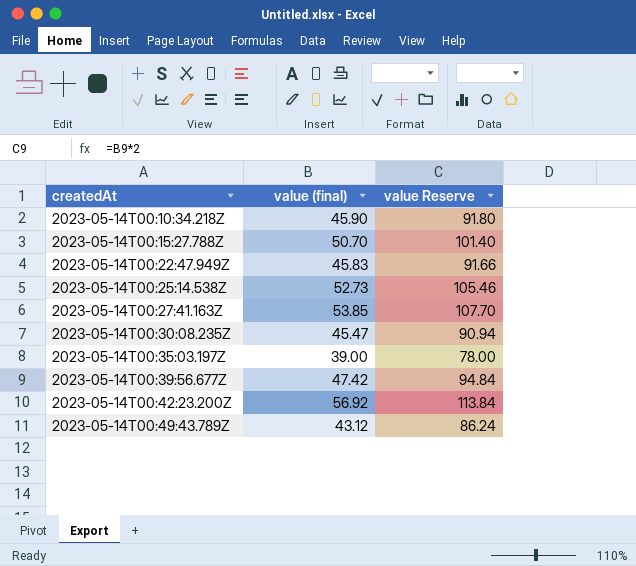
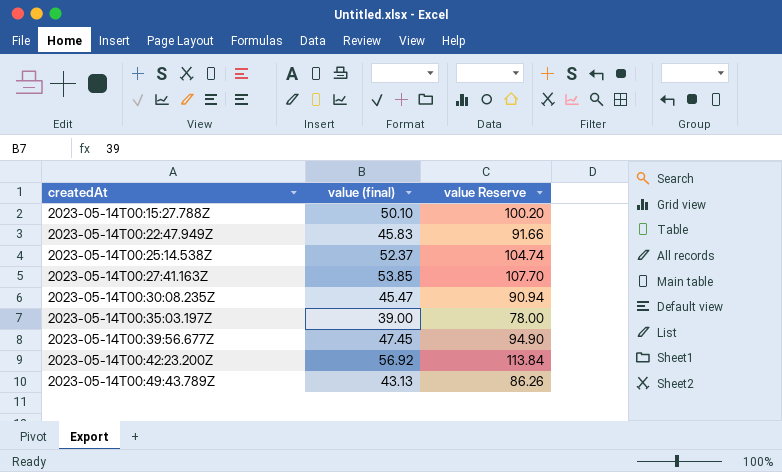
row 2023-05-14T00:10:34.218Z: 45.90 | 91.80 -> none
2023-05-14T00:15:27.788Z | value (final): 50.70 -> 50.10
2023-05-14T00:15:27.788Z | value Reserve: 101.40 -> 100.20
2023-05-14T00:25:14.538Z | value (final): 52.73 -> 52.37
2023-05-14T00:25:14.538Z | value Reserve: 105.46 -> 104.74
2023-05-14T00:39:56.677Z | value (final): 47.42 -> 47.45
2023-05-14T00:39:56.677Z | value Reserve: 94.84 -> 94.90
2023-05-14T00:49:43.789Z | value (final): 43.12 -> 43.13
2023-05-14T00:49:43.789Z | value Reserve: 86.24 -> 86.26

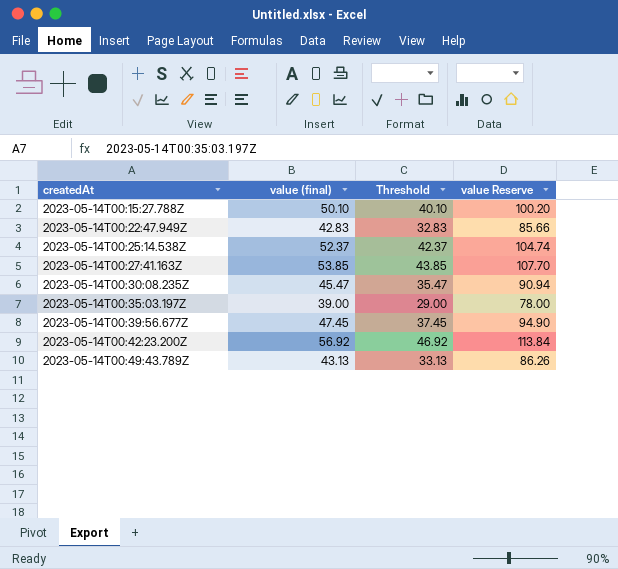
column Threshold | formula: none -> [value (final)] - 10
2023-05-14T00:22:47.949Z | value (final): 45.83 -> 42.83
2023-05-14T00:22:47.949Z | value Reserve: 91.66 -> 85.66

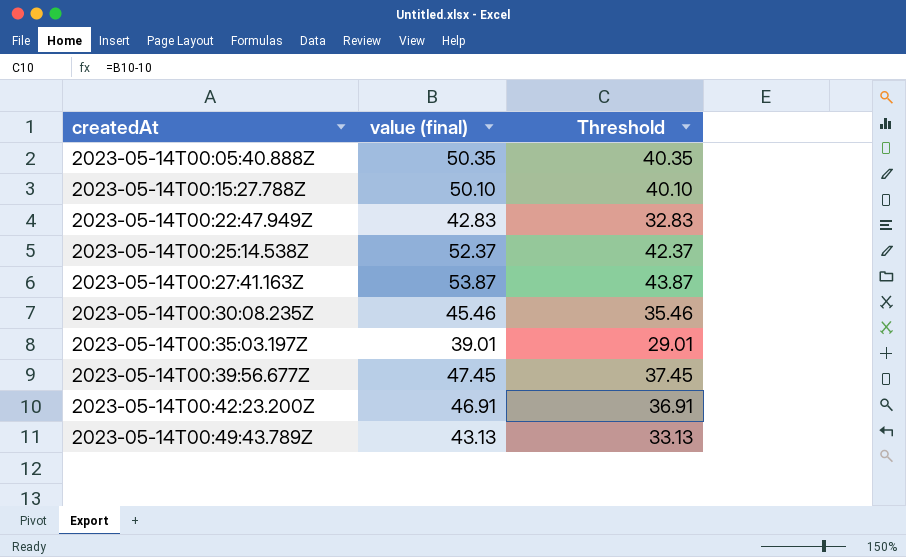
column value Reserve | formula: [value (final)] * 2 -> none
row 2023-05-14T00:05:40.888Z: none -> 50.35 | 40.35
2023-05-14T00:27:41.163Z | value (final): 53.85 -> 53.87
2023-05-14T00:27:41.163Z | Threshold: 43.85 -> 43.87
2023-05-14T00:30:08.235Z | value (final): 45.47 -> 45.46
2023-05-14T00:30:08.235Z | Threshold: 35.47 -> 35.46
2023-05-14T00:35:03.197Z | value (final): 39.00 -> 39.01
2023-05-14T00:35:03.197Z | Threshold: 29.00 -> 29.01
2023-05-14T00:42:23.200Z | value (final): 56.92 -> 46.91
2023-05-14T00:42:23.200Z | Threshold: 46.92 -> 36.91

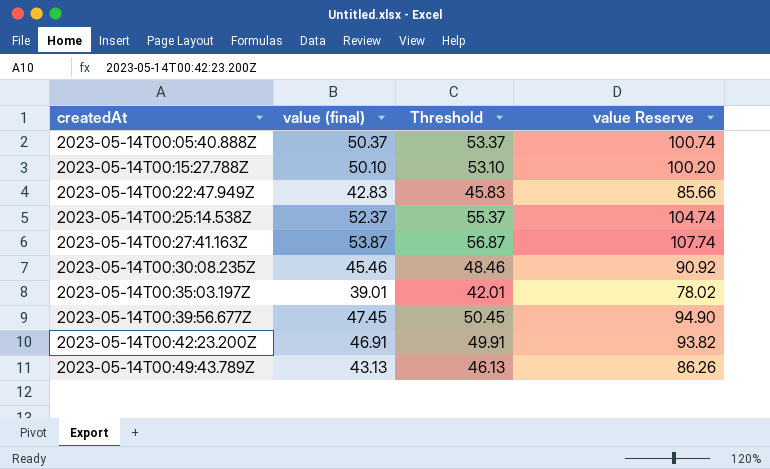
column Threshold | formula: [value (final)] - 10 -> [value (final)] + 3
column value Reserve | formula: none -> [value (final)] * 2
2023-05-14T00:05:40.888Z | value (final): 50.35 -> 50.37

